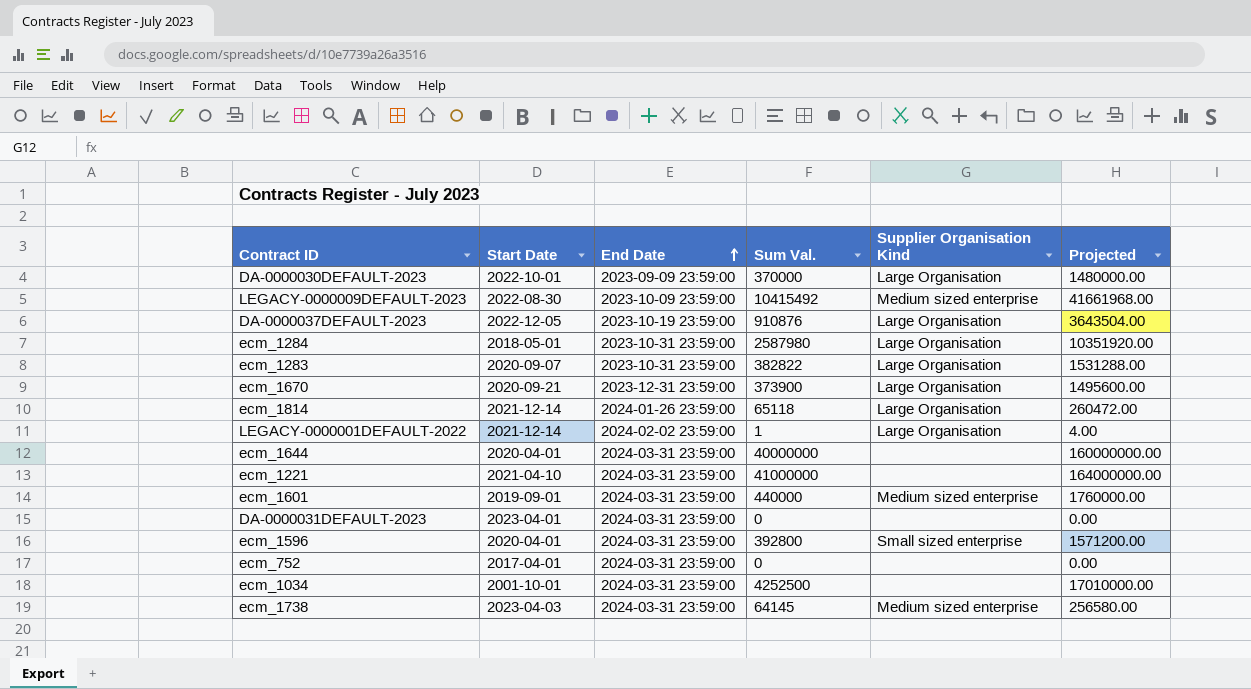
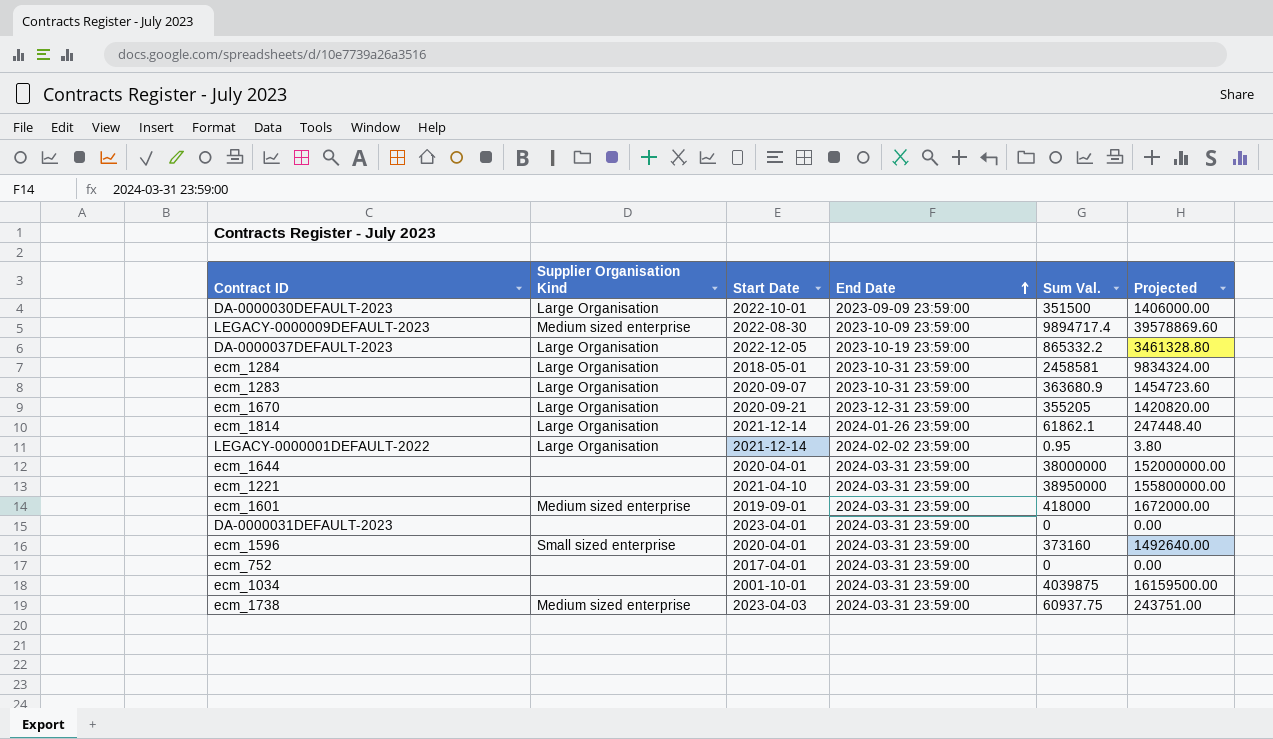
column Supplier Organisation Kind | position: 5 -> 2
DA-0000030DEFAULT-2023 | Sum Val.: 370000 -> 351500
DA-0000030DEFAULT-2023 | Projected: 1480000.00 -> 1406000.00
LEGACY-0000009DEFAULT-2023 | Sum Val.: 10415492 -> 9894717.4
LEGACY-0000009DEFAULT-2023 | Projected: 41661968.00 -> 39578869.60
DA-0000037DEFAULT-2023 | Sum Val.: 910876 -> 865332.2
DA-0000037DEFAULT-2023 | Projected: 3643504.00 -> 3461328.80
ecm_1284 | Sum Val.: 2587980 -> 2458581
ecm_1284 | Projected: 10351920.00 -> 9834324.00
ecm_1283 | Sum Val.: 382822 -> 363680.9
ecm_1283 | Projected: 1531288.00 -> 1454723.60
ecm_1670 | Sum Val.: 373900 -> 355205
ecm_1670 | Projected: 1495600.00 -> 1420820.00
ecm_1814 | Sum Val.: 65118 -> 61862.1
ecm_1814 | Projected: 260472.00 -> 247448.40
LEGACY-0000001DEFAULT-2022 | Sum Val.: 1 -> 0.95
LEGACY-0000001DEFAULT-2022 | Projected: 4.00 -> 3.80
ecm_1644 | Sum Val.: 40000000 -> 38000000
ecm_1644 | Projected: 160000000.00 -> 152000000.00
ecm_1221 | Sum Val.: 41000000 -> 38950000
ecm_1221 | Projected: 164000000.00 -> 155800000.00
ecm_1601 | Sum Val.: 440000 -> 418000
ecm_1601 | Projected: 1760000.00 -> 1672000.00
ecm_1596 | Sum Val.: 392800 -> 373160
ecm_1596 | Projected: 1571200.00 -> 1492640.00
ecm_1034 | Sum Val.: 4252500 -> 4039875
ecm_1034 | Projected: 17010000.00 -> 16159500.00
ecm_1738 | Sum Val.: 64145 -> 60937.75
ecm_1738 | Projected: 256580.00 -> 243751.00

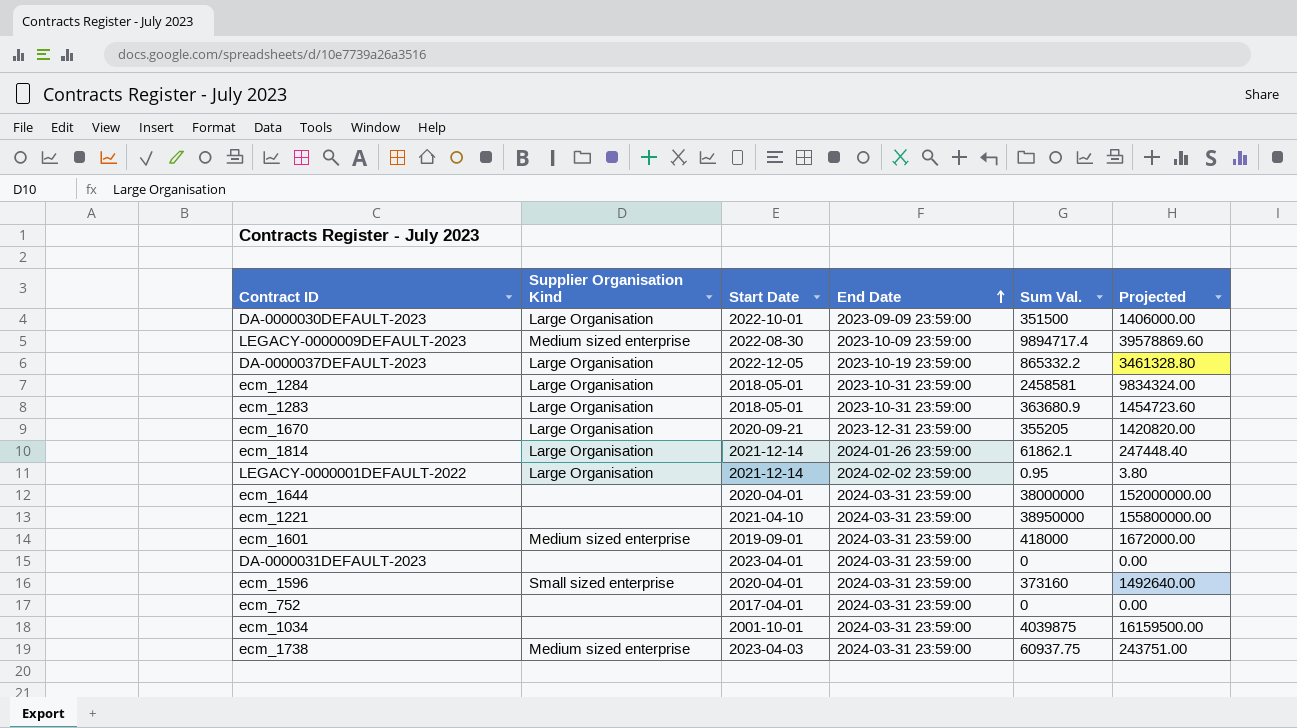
ecm_1283 | Start Date: 2020-09-07 -> 2018-05-01

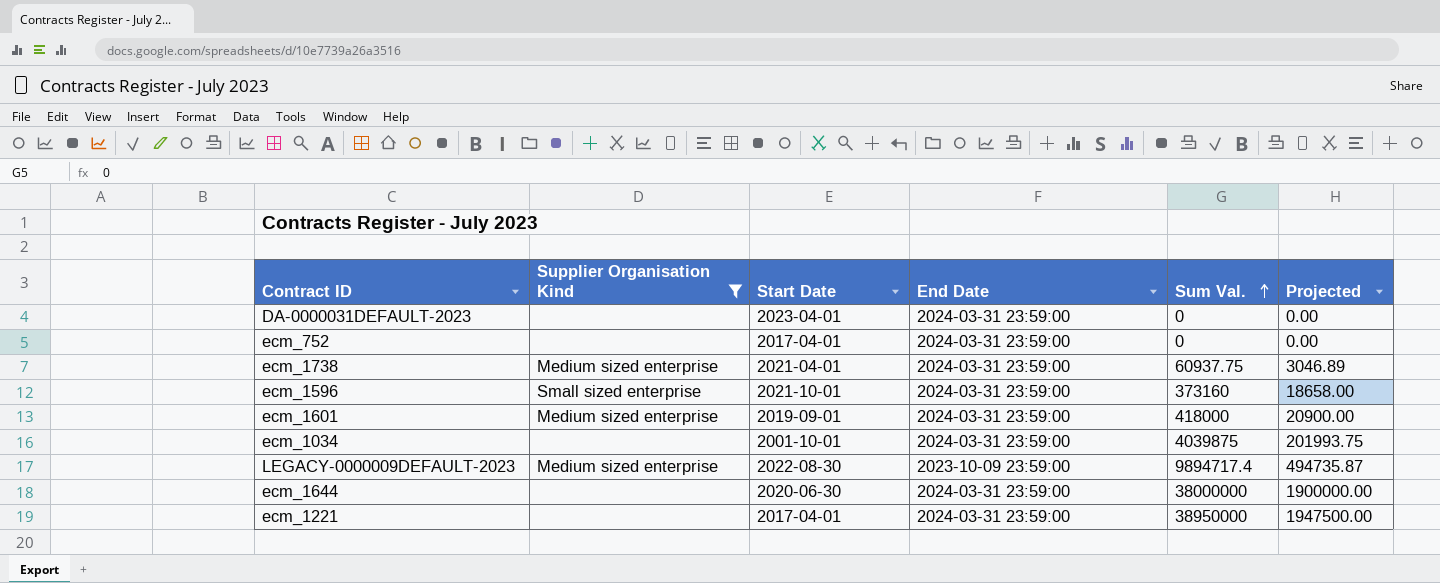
filter: none -> Supplier Organisation Kind != Large Organisation
row order: End Date ascending -> Sum Val. ascending
column Projected | formula: [Sum Val.] * 4 -> [Sum Val.] * 0.05
ecm_1738 | Start Date: 2023-04-03 -> 2021-04-01
ecm_1596 | Start Date: 2020-04-01 -> 2021-10-01
ecm_1644 | Start Date: 2020-04-01 -> 2020-06-30
ecm_1221 | Start Date: 2021-04-10 -> 2017-04-01

